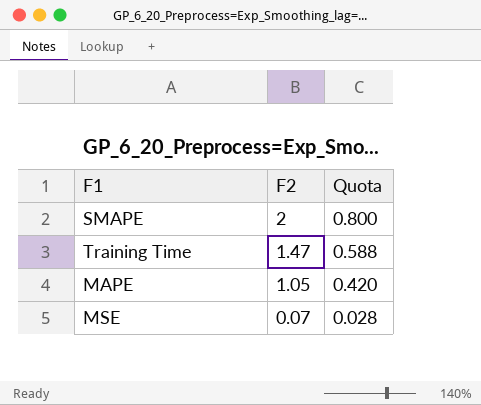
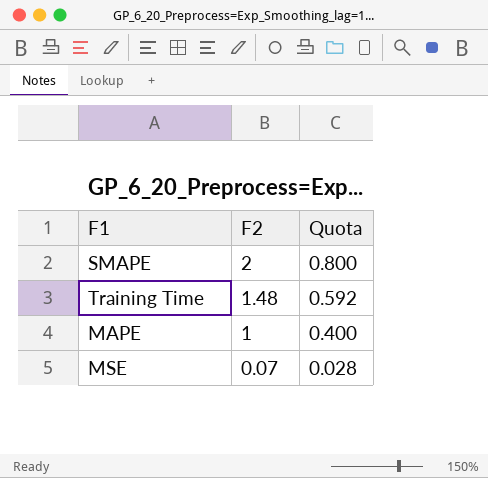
Training Time | F2: 1.47 -> 1.48
Training Time | Quota: 0.588 -> 0.592
MAPE | F2: 1.05 -> 1
MAPE | Quota: 0.420 -> 0.400

